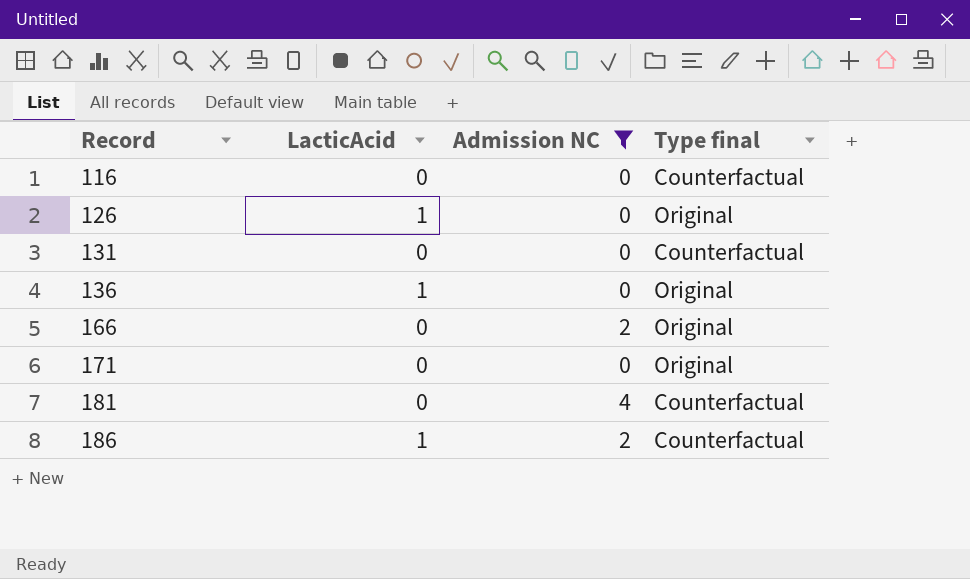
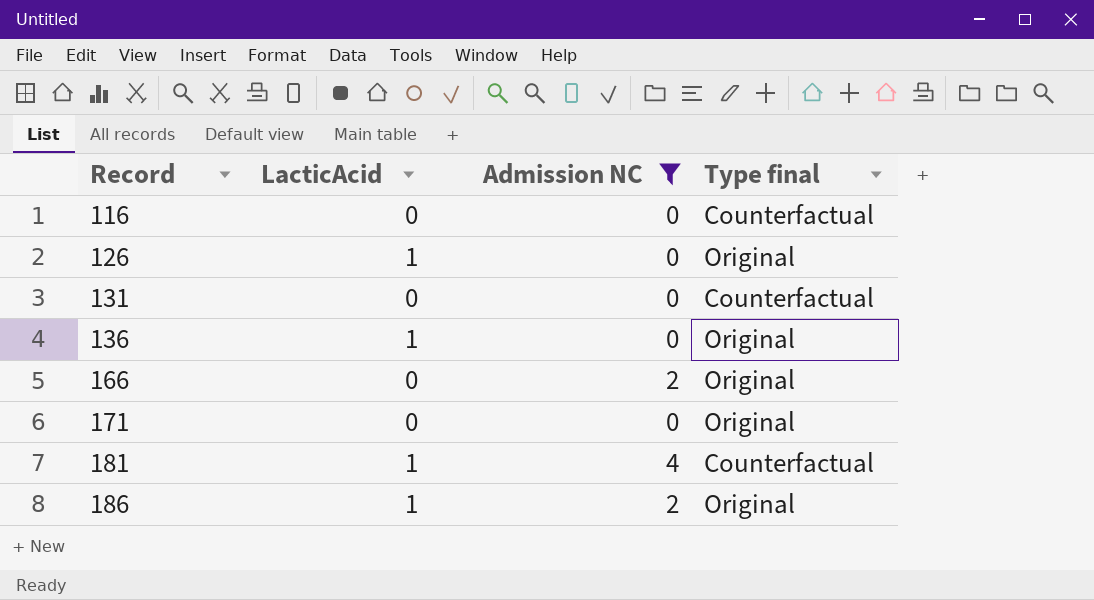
181 | LacticAcid: 0 -> 1
186 | Type final: Counterfactual -> Original

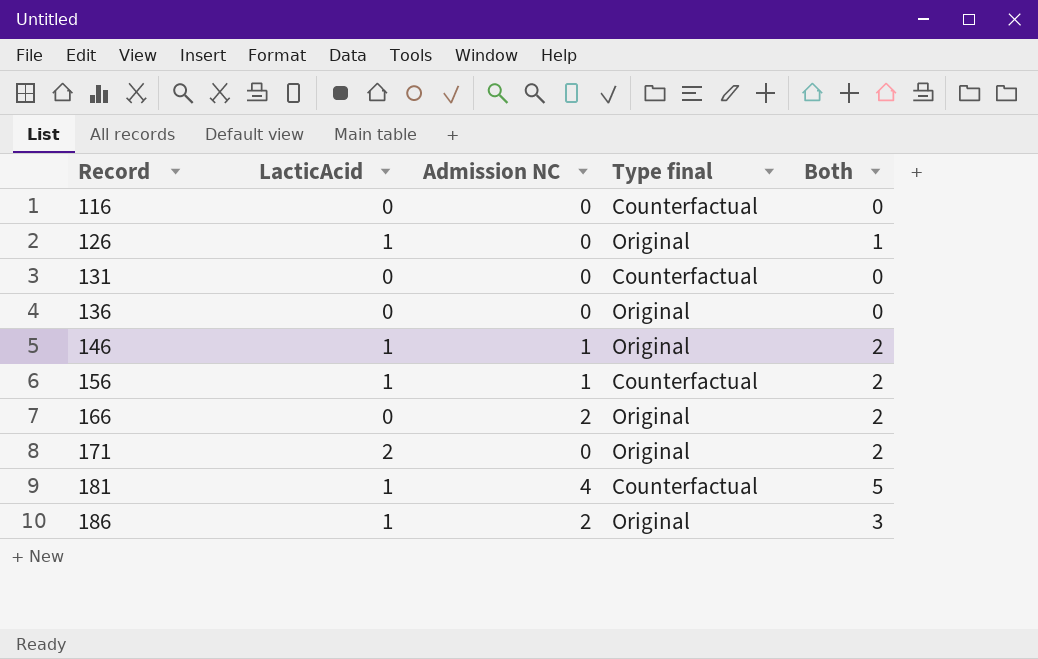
filter: Admission NC != 1 -> none
column Both | formula: none -> [LacticAcid] + [Admission NC]
136 | LacticAcid: 1 -> 0
171 | LacticAcid: 0 -> 2

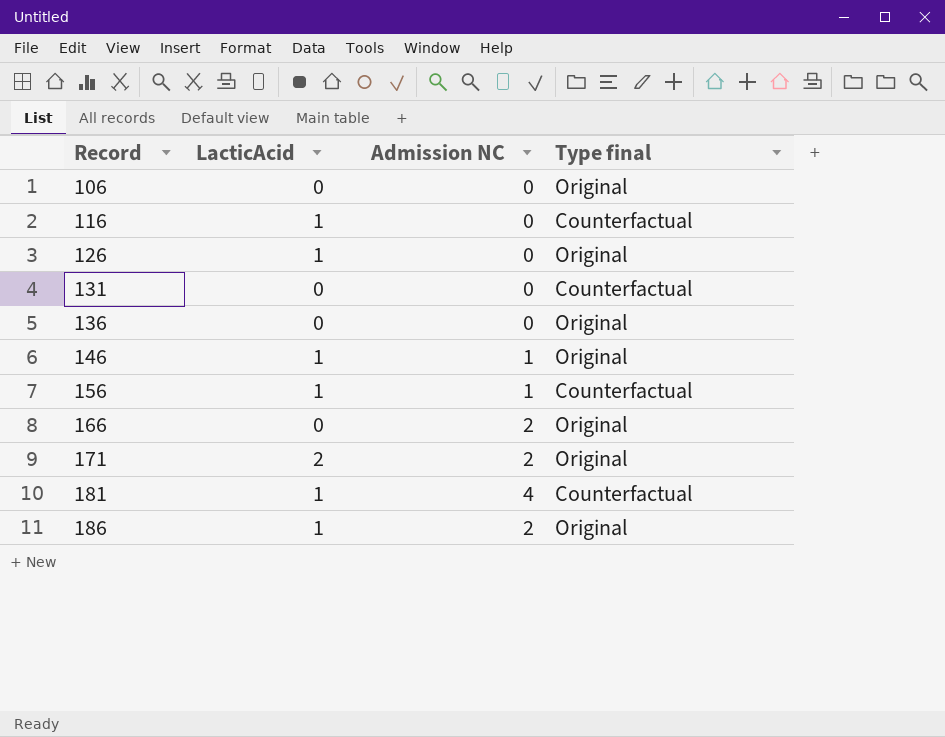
column Both | formula: [LacticAcid] + [Admission NC] -> none
row 106: none -> 0 | 0 | Original
116 | LacticAcid: 0 -> 1
171 | Admission NC: 0 -> 2

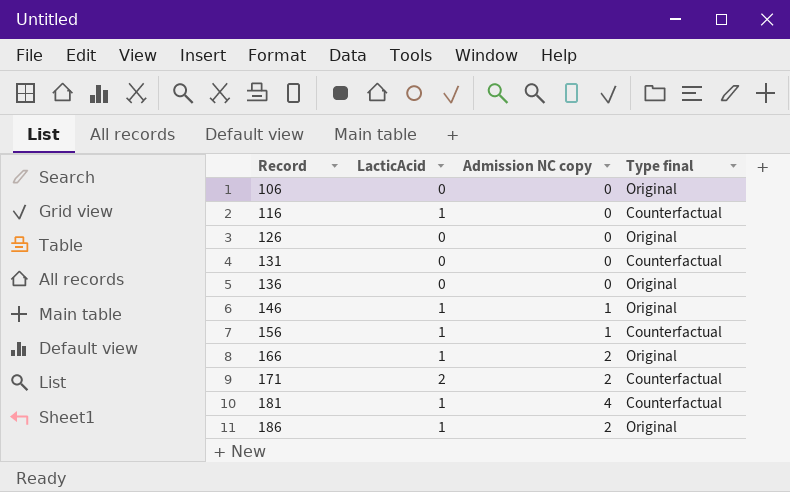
column name: Admission NC -> Admission NC copy
126 | LacticAcid: 1 -> 0
166 | LacticAcid: 0 -> 1
171 | Type final: Original -> Counterfactual

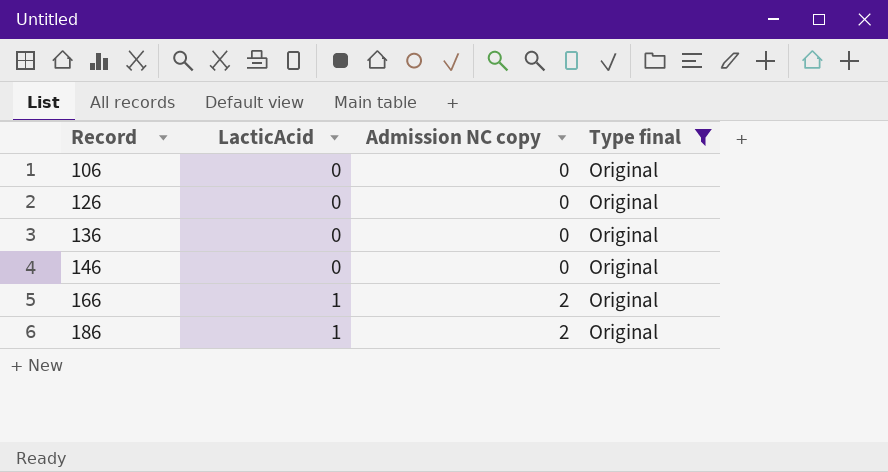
filter: none -> Type final = Original
146 | LacticAcid: 1 -> 0
146 | Admission NC copy: 1 -> 0

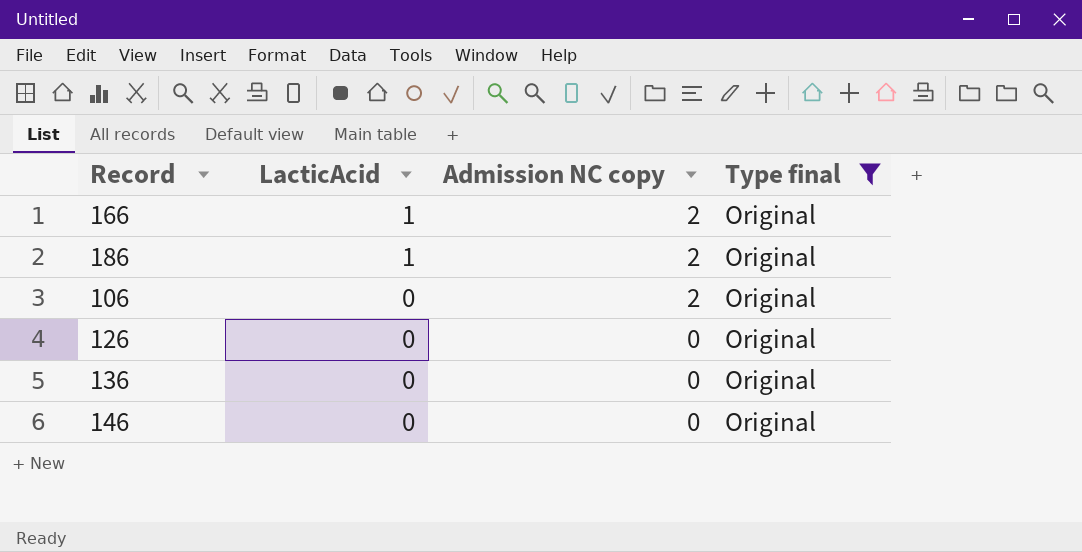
row order: Record ascending -> LacticAcid descending
106 | Admission NC copy: 0 -> 2

